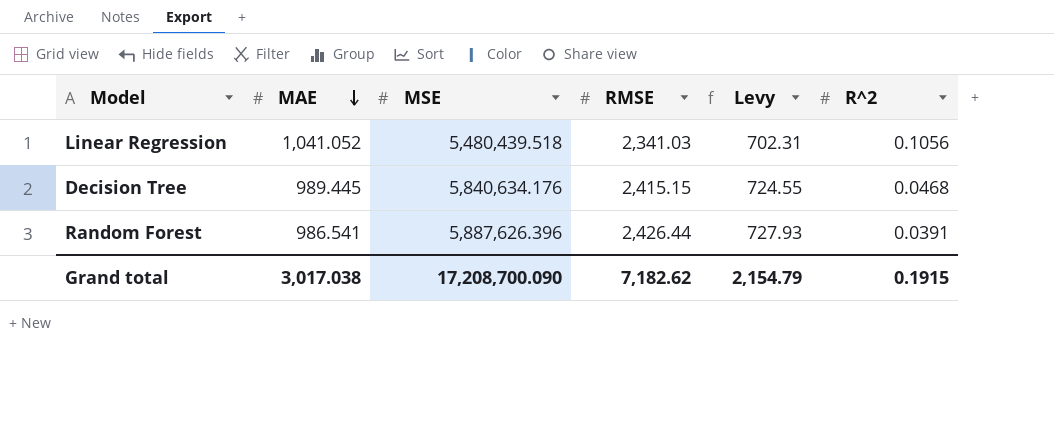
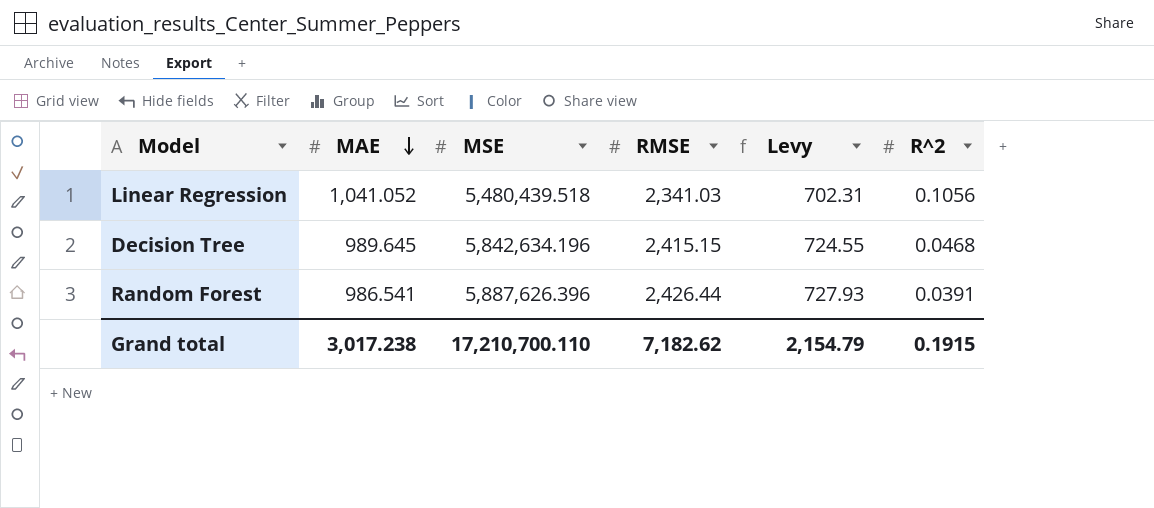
Decision Tree | MAE: 989.445 -> 989.645
Decision Tree | MSE: 5,840,634.176 -> 5,842,634.196
Grand total | MAE: 3,017.038 -> 3,017.238
Grand total | MSE: 17,208,700.090 -> 17,210,700.110

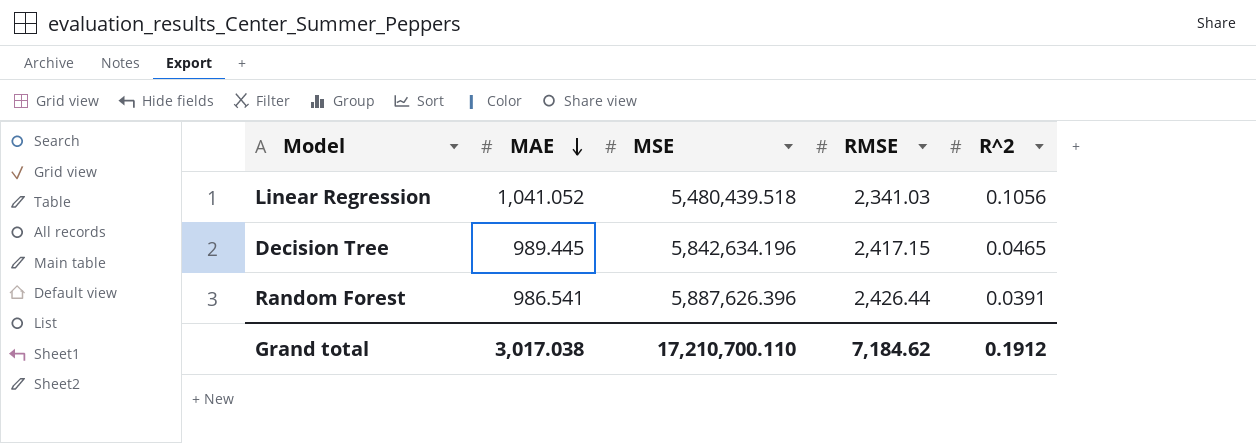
column Levy | formula: [RMSE] * 0.3 -> none
Decision Tree | MAE: 989.645 -> 989.445
Decision Tree | RMSE: 2,415.15 -> 2,417.15
Decision Tree | R^2: 0.0468 -> 0.0465
Grand total | MAE: 3,017.238 -> 3,017.038
Grand total | RMSE: 7,182.62 -> 7,184.62
Grand total | R^2: 0.1915 -> 0.1912

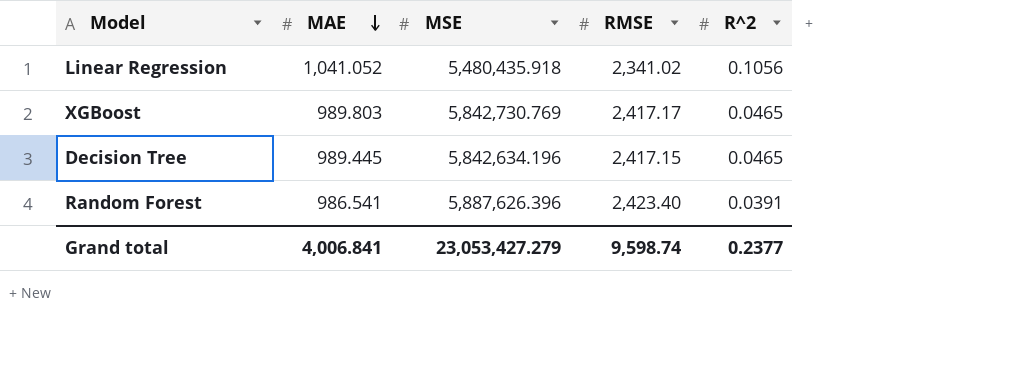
Linear Regression | MSE: 5,480,439.518 -> 5,480,435.918
Linear Regression | RMSE: 2,341.03 -> 2,341.02
row XGBoost: none -> 989.803 | 5,842,730.769 | 2,417.17 | 0.0465
Random Forest | RMSE: 2,426.44 -> 2,423.40
Grand total | MAE: 3,017.038 -> 4,006.841
Grand total | MSE: 17,210,700.110 -> 23,053,427.279
Grand total | RMSE: 7,184.62 -> 9,598.74
Grand total | R^2: 0.1912 -> 0.2377

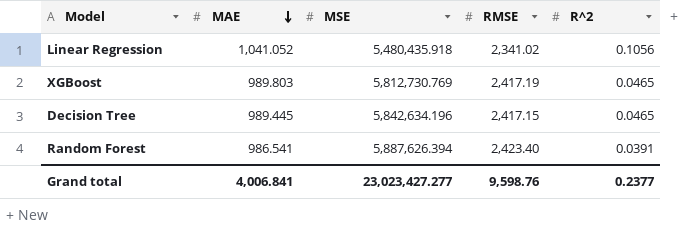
XGBoost | MSE: 5,842,730.769 -> 5,812,730.769
XGBoost | RMSE: 2,417.17 -> 2,417.19
Random Forest | MSE: 5,887,626.396 -> 5,887,626.394
Grand total | MSE: 23,053,427.279 -> 23,023,427.277
Grand total | RMSE: 9,598.74 -> 9,598.76

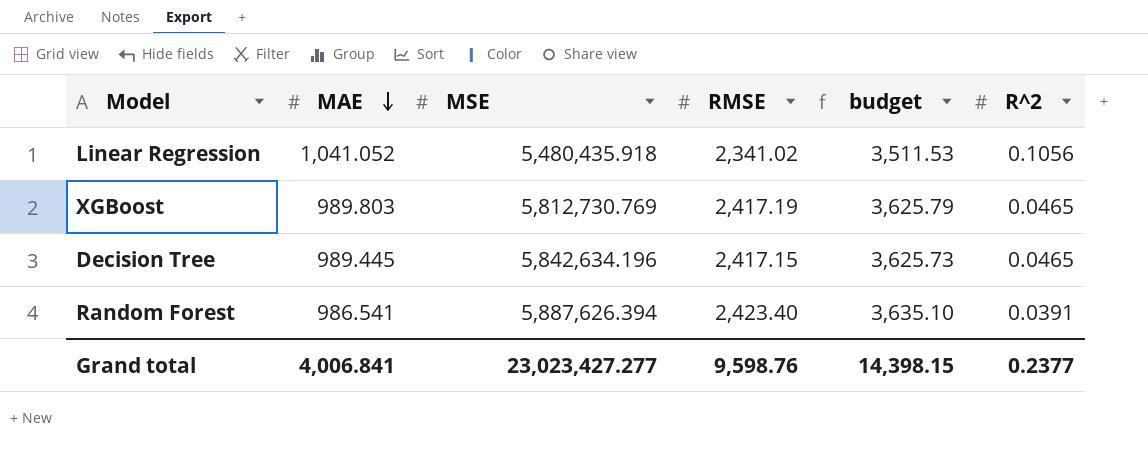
column budget | formula: none -> [RMSE] * 1.5

